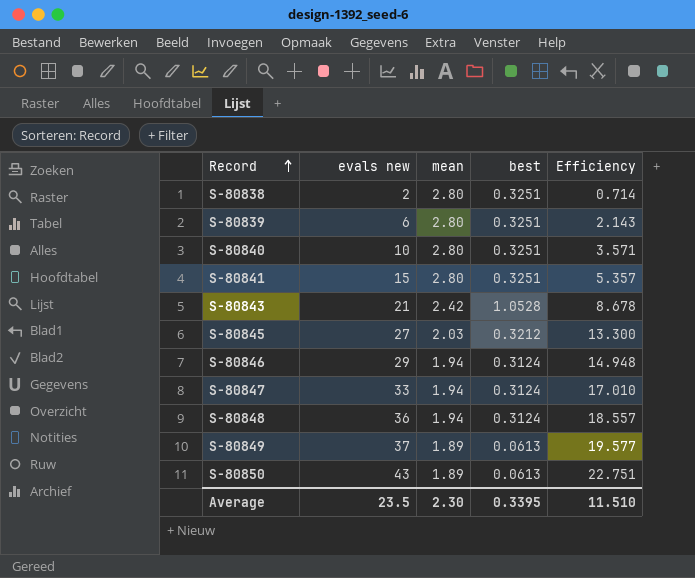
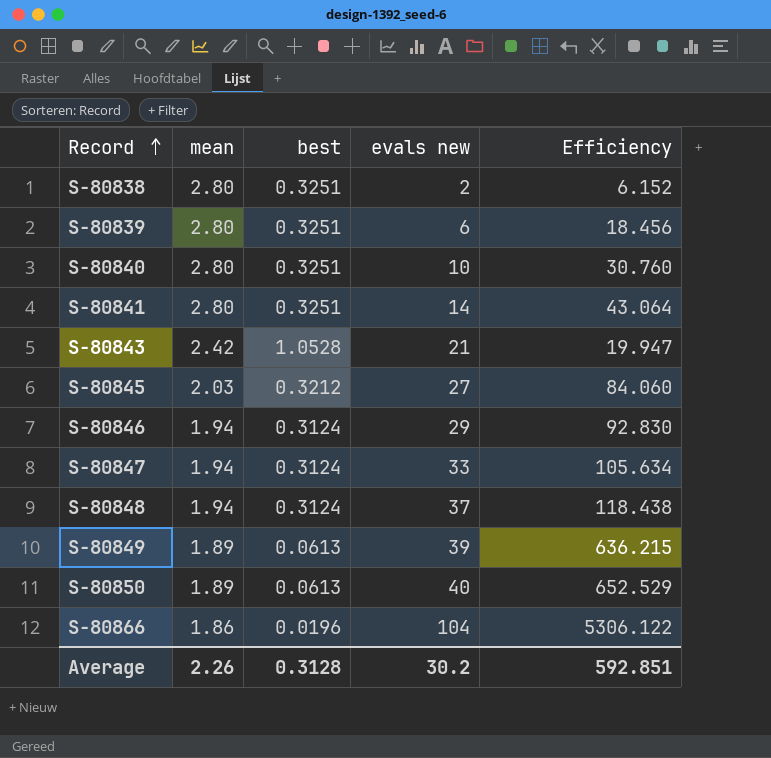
column evals new | position: 2 -> 4
column Efficiency | formula: [evals new] / [mean] -> [evals new] / [best]
S-80841 | evals new: 15 -> 14
S-80848 | evals new: 36 -> 37
S-80849 | evals new: 37 -> 39
S-80850 | evals new: 43 -> 40
row S-80866: none -> 1.86 | 0.0196 | 104 | 5306.122
Average | mean: 2.30 -> 2.26
Average | best: 0.3395 -> 0.3128
Average | evals new: 23.5 -> 30.2
Average | Efficiency: 11.510 -> 592.851

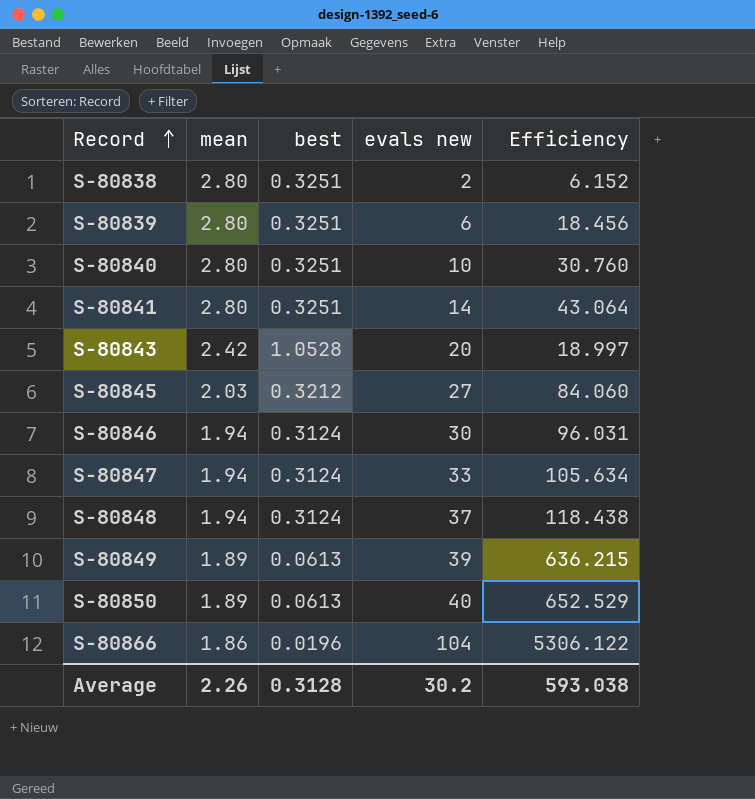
S-80843 | evals new: 21 -> 20
S-80843 | Efficiency: 19.947 -> 18.997
S-80846 | evals new: 29 -> 30
S-80846 | Efficiency: 92.830 -> 96.031
Average | Efficiency: 592.851 -> 593.038

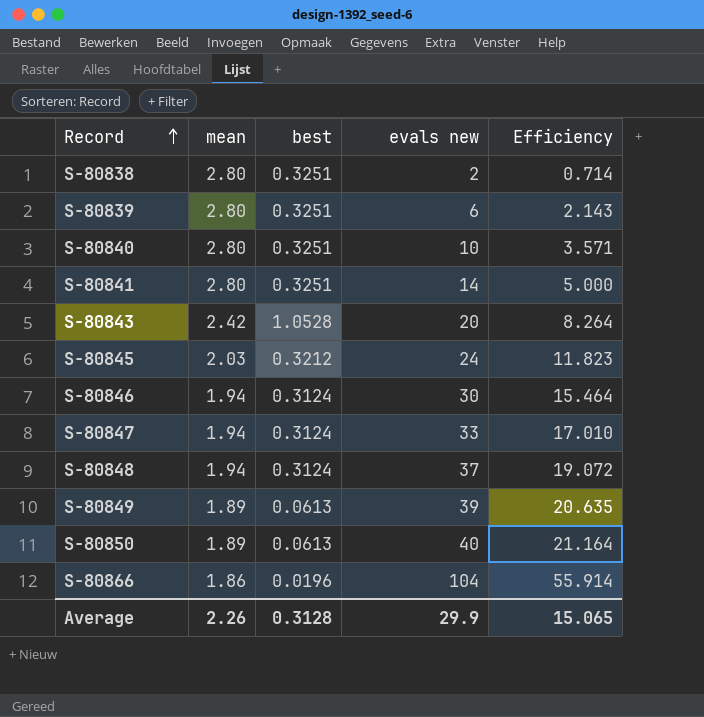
column Efficiency | formula: [evals new] / [best] -> [evals new] / [mean]
S-80845 | evals new: 27 -> 24
Average | evals new: 30.2 -> 29.9
Average | Efficiency: 593.038 -> 15.065

